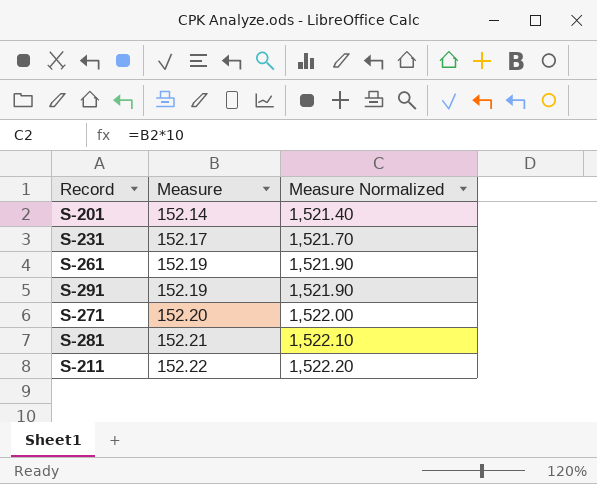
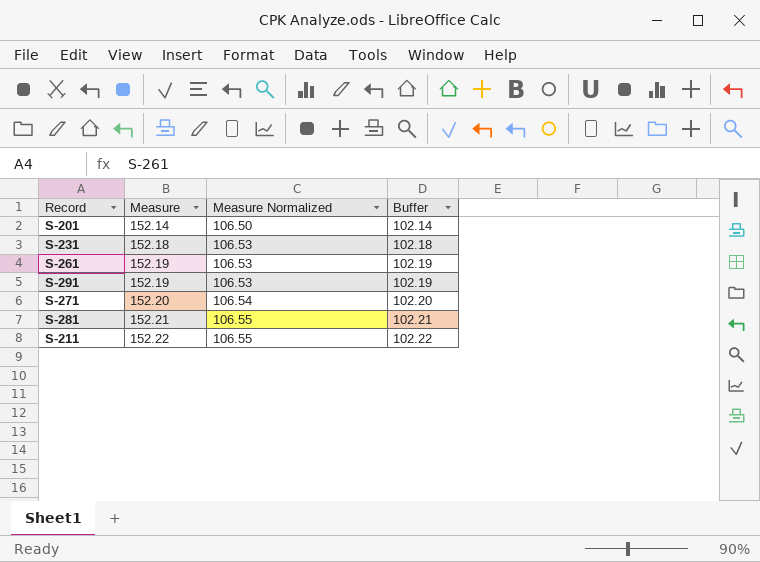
column Measure Normalized | formula: [Measure] * 10 -> [Measure] * 0.7
column Buffer | formula: none -> [Measure] - 50
S-231 | Measure: 152.17 -> 152.18

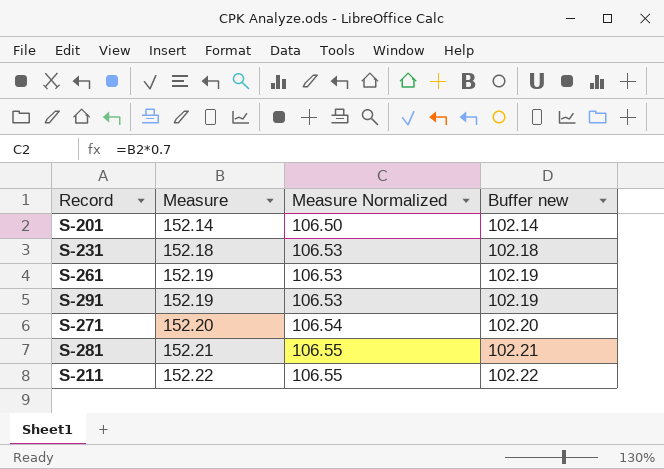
column name: Buffer -> Buffer new

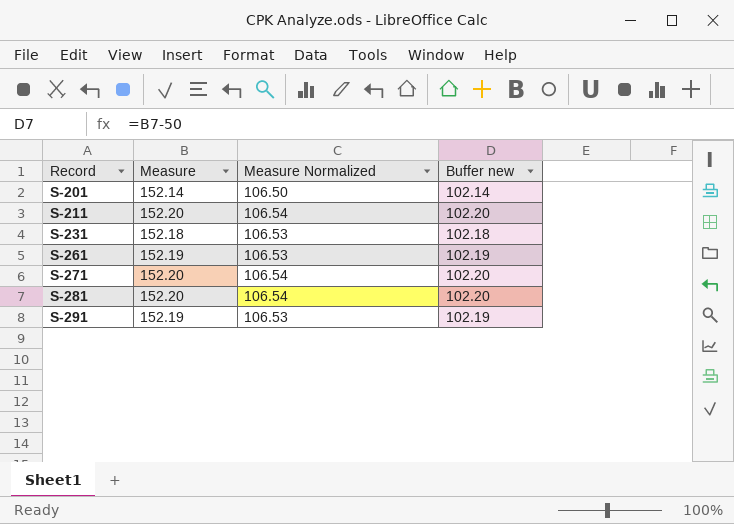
row order: Measure ascending -> Record ascending
S-211 | Measure: 152.22 -> 152.20
S-211 | Measure Normalized: 106.55 -> 106.54
S-211 | Buffer new: 102.22 -> 102.20
S-281 | Measure: 152.21 -> 152.20
S-281 | Measure Normalized: 106.55 -> 106.54
S-281 | Buffer new: 102.21 -> 102.20

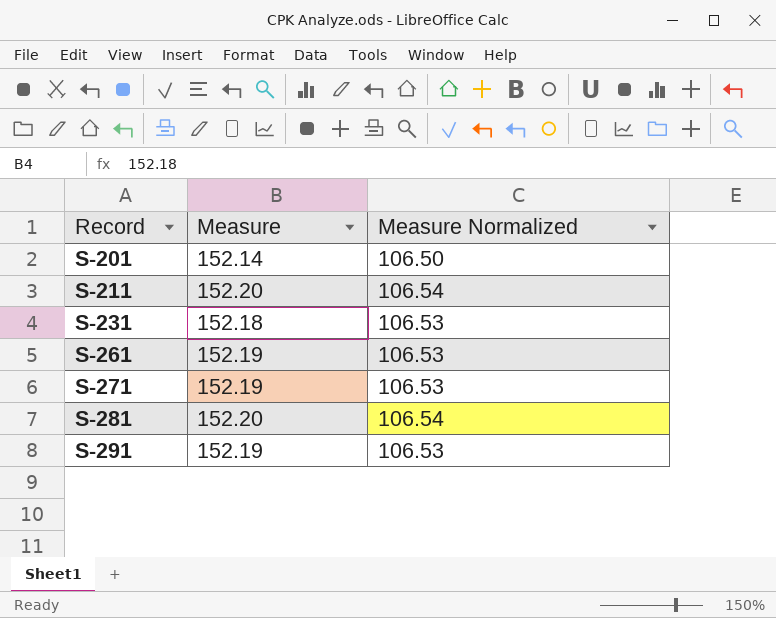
column Buffer new | formula: [Measure] - 50 -> none
S-271 | Measure: 152.20 -> 152.19
S-271 | Measure Normalized: 106.54 -> 106.53

